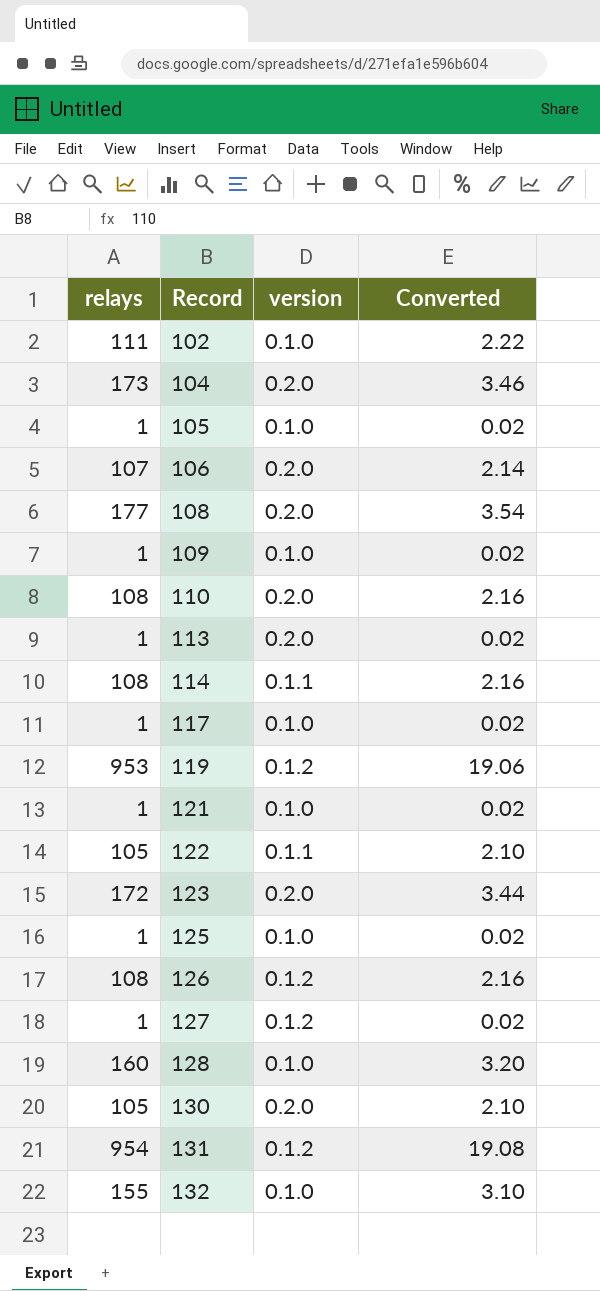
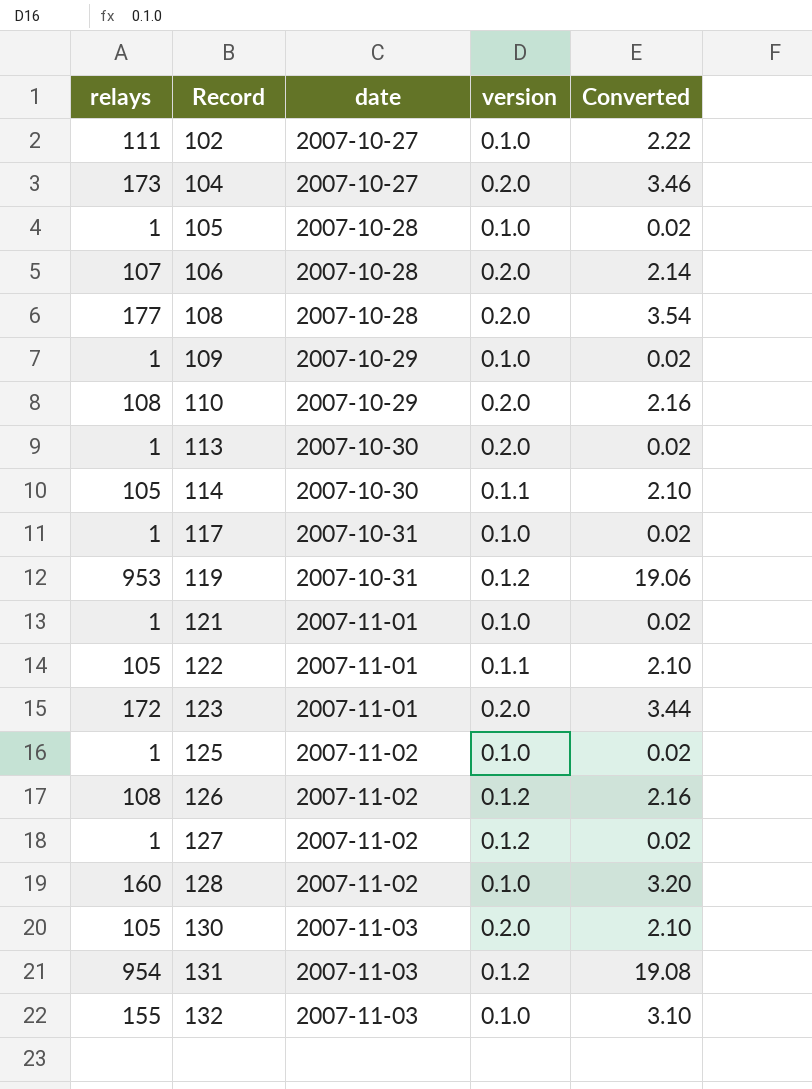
column date | position: none -> 3
114 | relays: 108 -> 105
114 | Converted: 2.16 -> 2.10

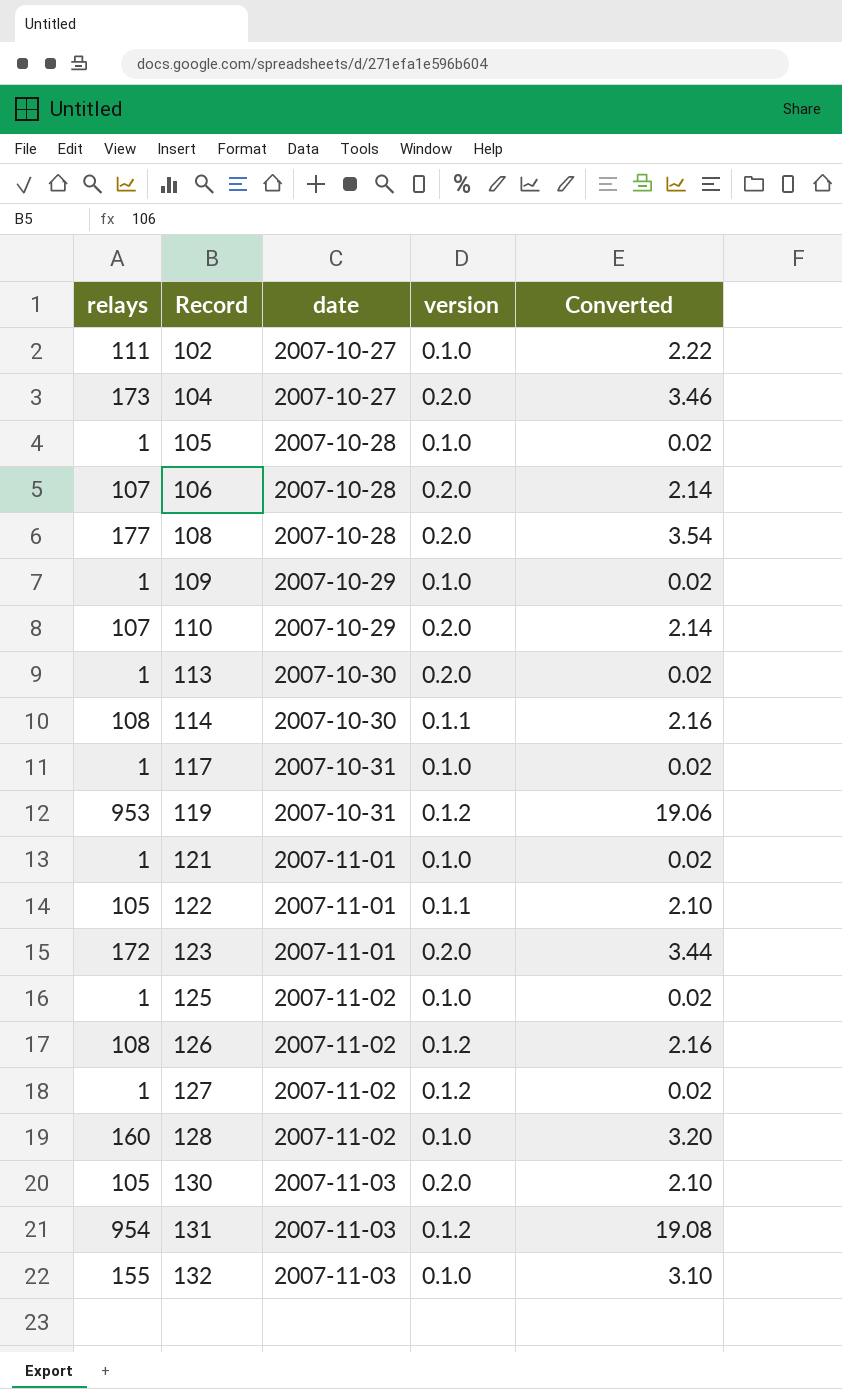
110 | relays: 108 -> 107
110 | Converted: 2.16 -> 2.14
114 | relays: 105 -> 108
114 | Converted: 2.10 -> 2.16

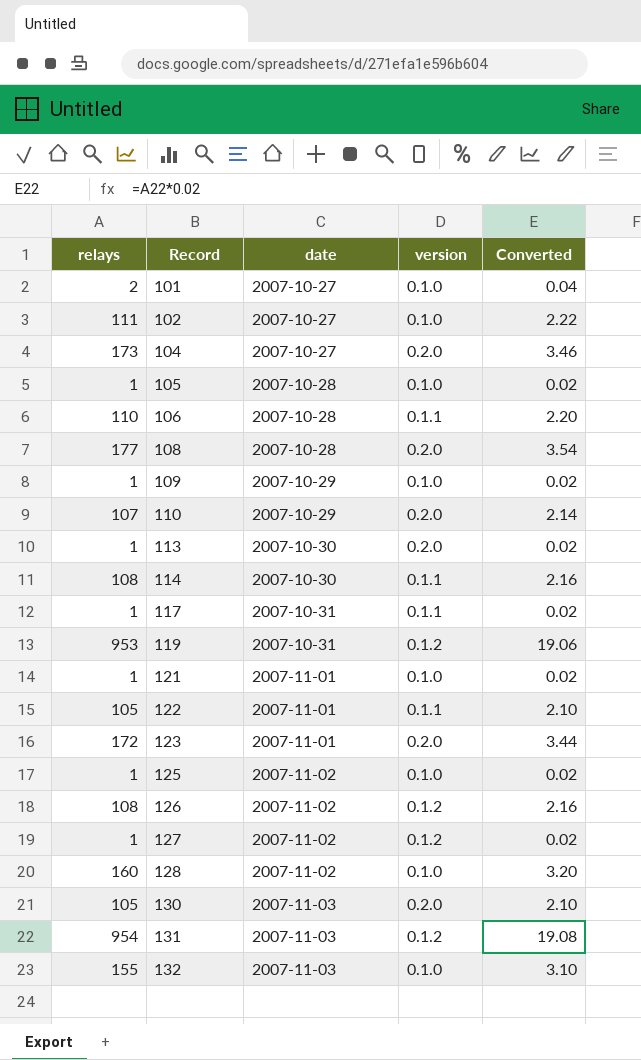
row 101: none -> 2 | 2007-10-27 | 0.1.0 | 0.04
106 | relays: 107 -> 110
106 | version: 0.2.0 -> 0.1.1
106 | Converted: 2.14 -> 2.20
117 | version: 0.1.0 -> 0.1.1

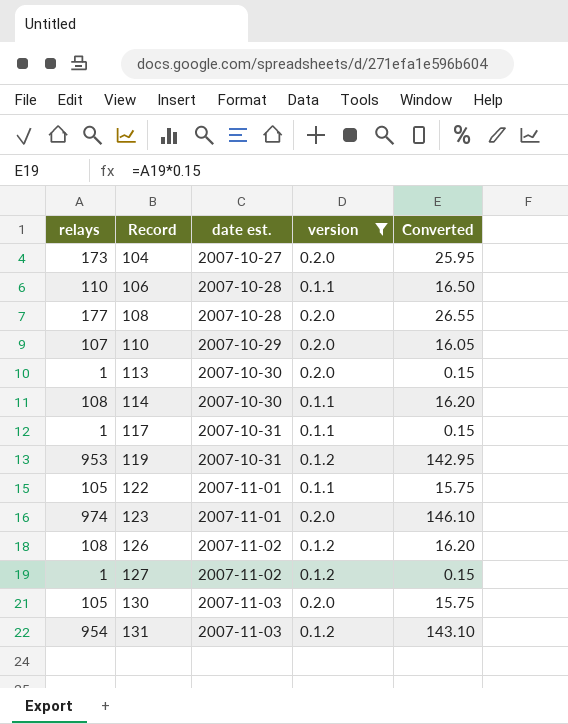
filter: none -> version != 0.1.0
column name: date -> date est.
column Converted | formula: [relays] * 0.02 -> [relays] * 0.15
123 | relays: 172 -> 974

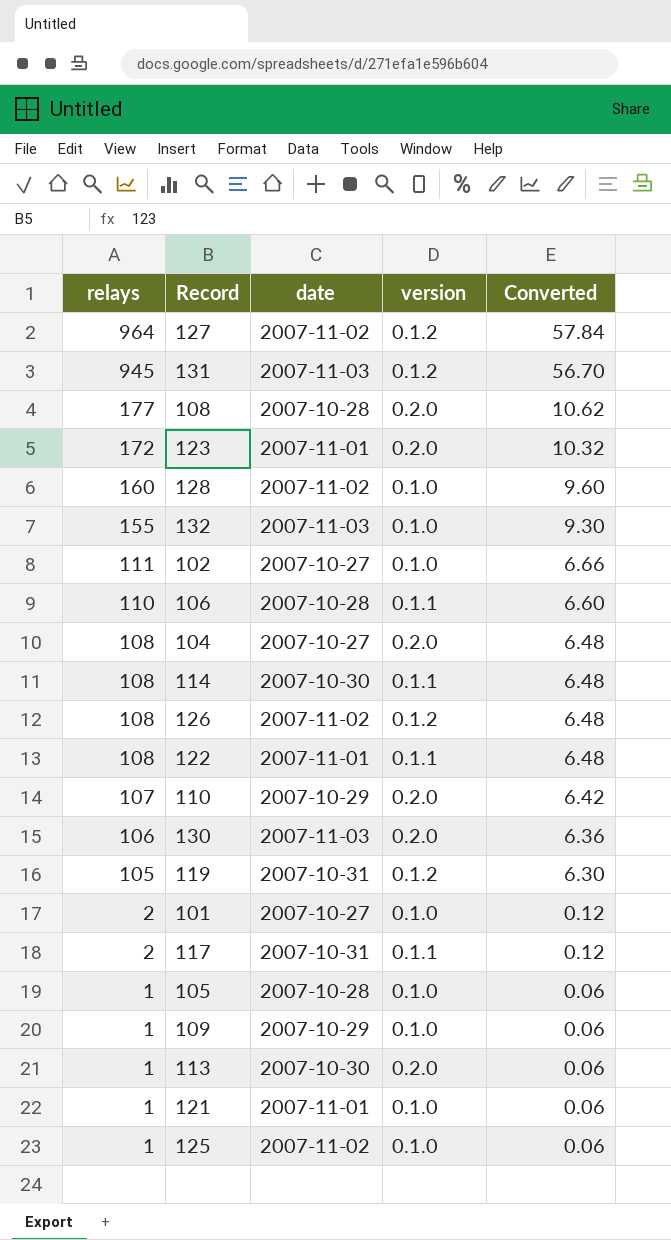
filter: version != 0.1.0 -> none
row order: Record ascending -> relays descending
column name: date est. -> date
column Converted | formula: [relays] * 0.15 -> [relays] * 0.06
127 | relays: 1 -> 964
131 | relays: 954 -> 945
123 | relays: 974 -> 172
104 | relays: 173 -> 108
122 | relays: 105 -> 108
130 | relays: 105 -> 106
119 | relays: 953 -> 105
117 | relays: 1 -> 2

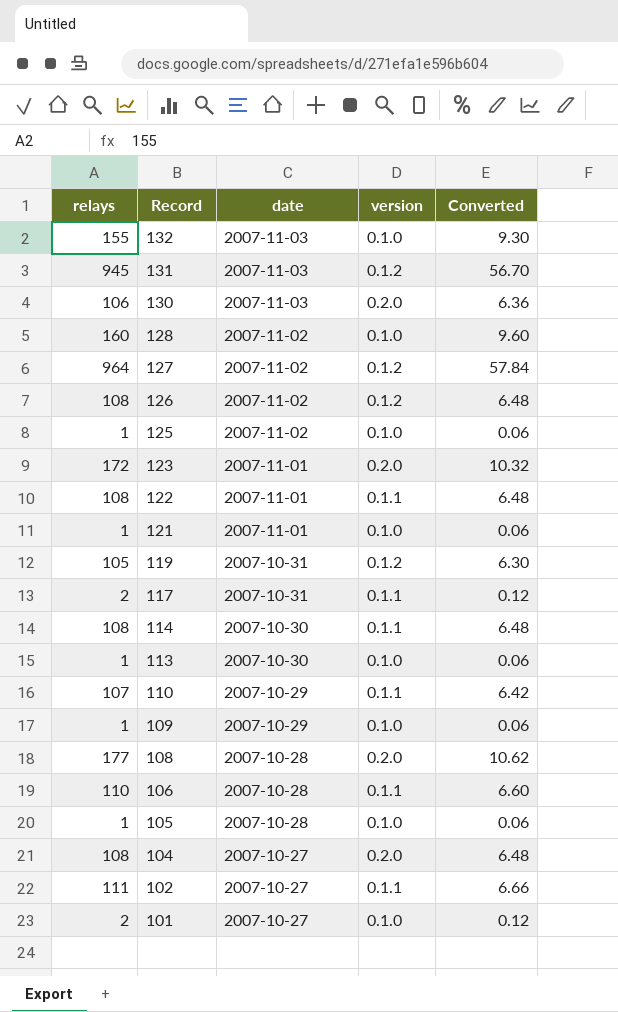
row order: relays descending -> Record descending
113 | version: 0.2.0 -> 0.1.0
110 | version: 0.2.0 -> 0.1.1
102 | version: 0.1.0 -> 0.1.1

